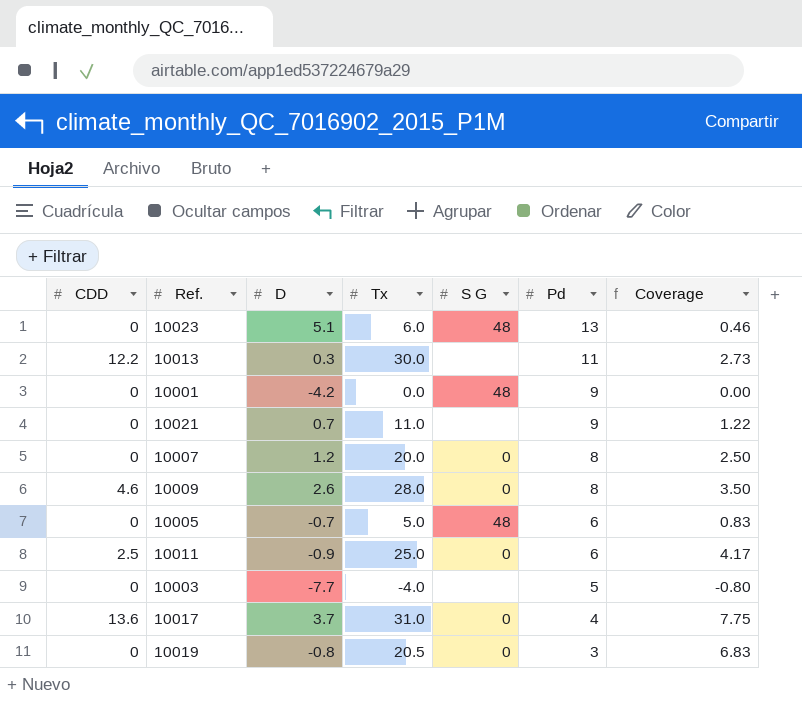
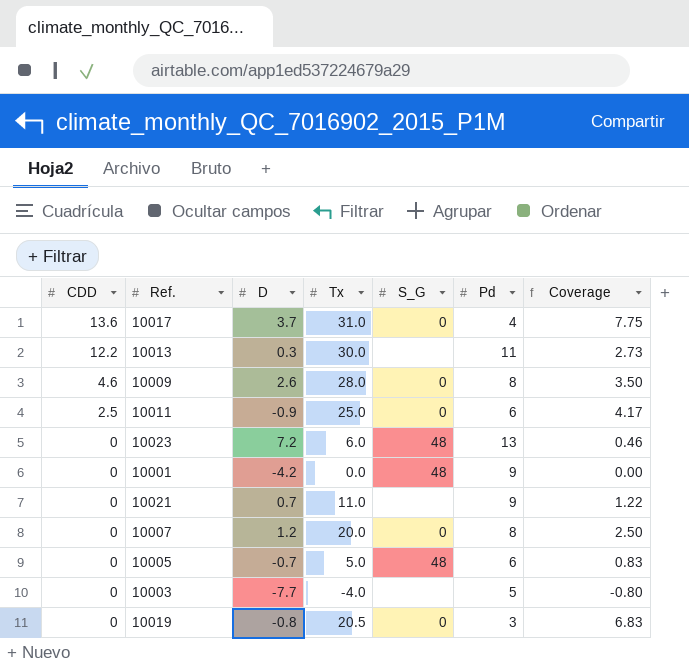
row order: Pd descending -> CDD descending
column name: S G -> S_G
10023 | D: 5.1 -> 7.2

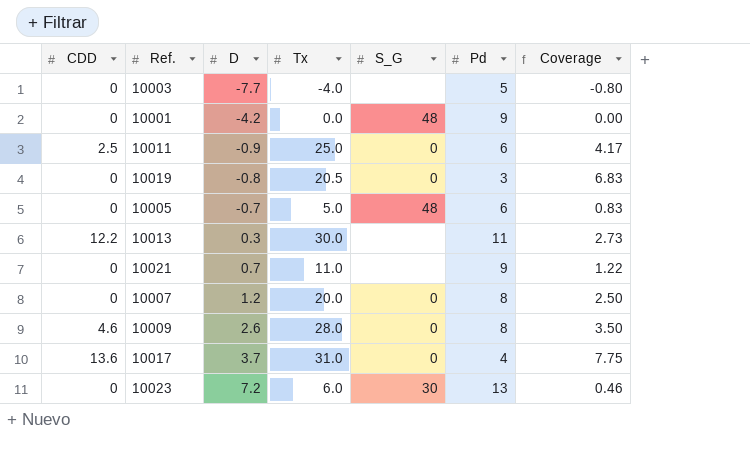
row order: CDD descending -> D ascending
10023 | S_G: 48 -> 30

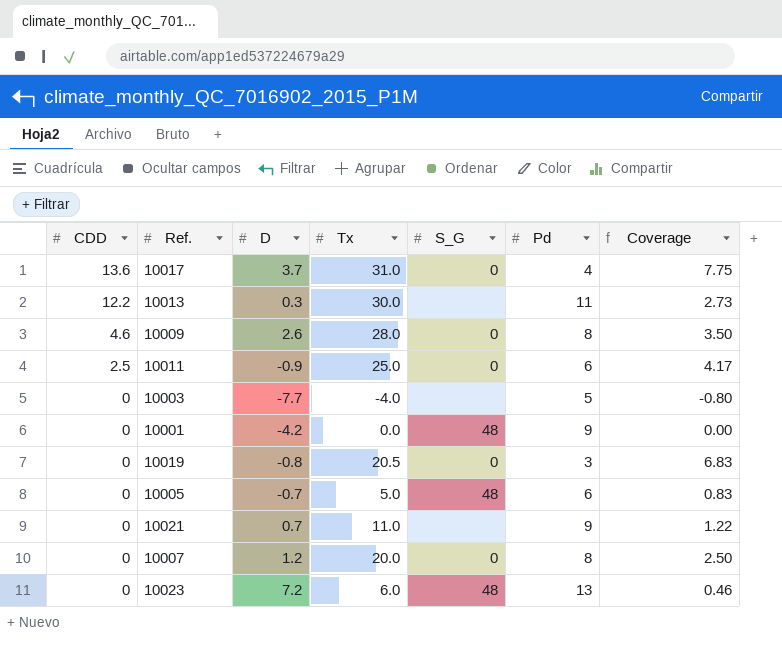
row order: D ascending -> CDD descending
10023 | S_G: 30 -> 48

